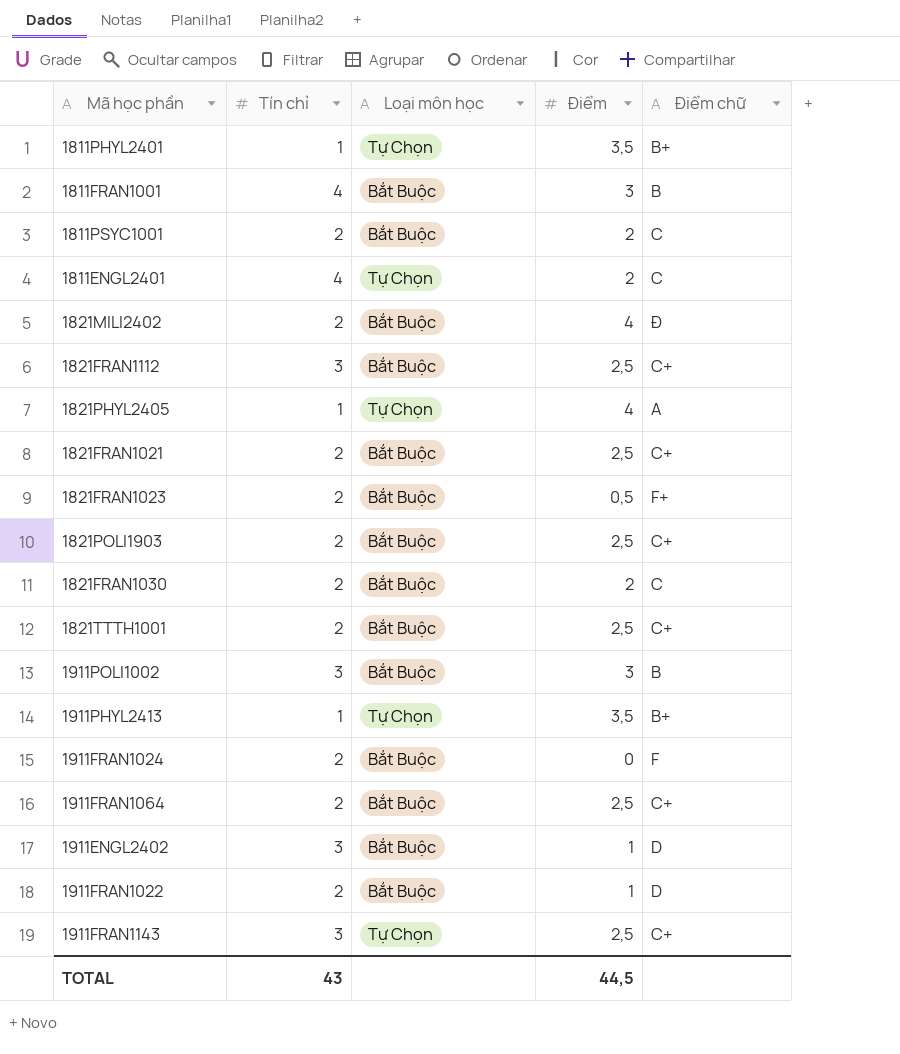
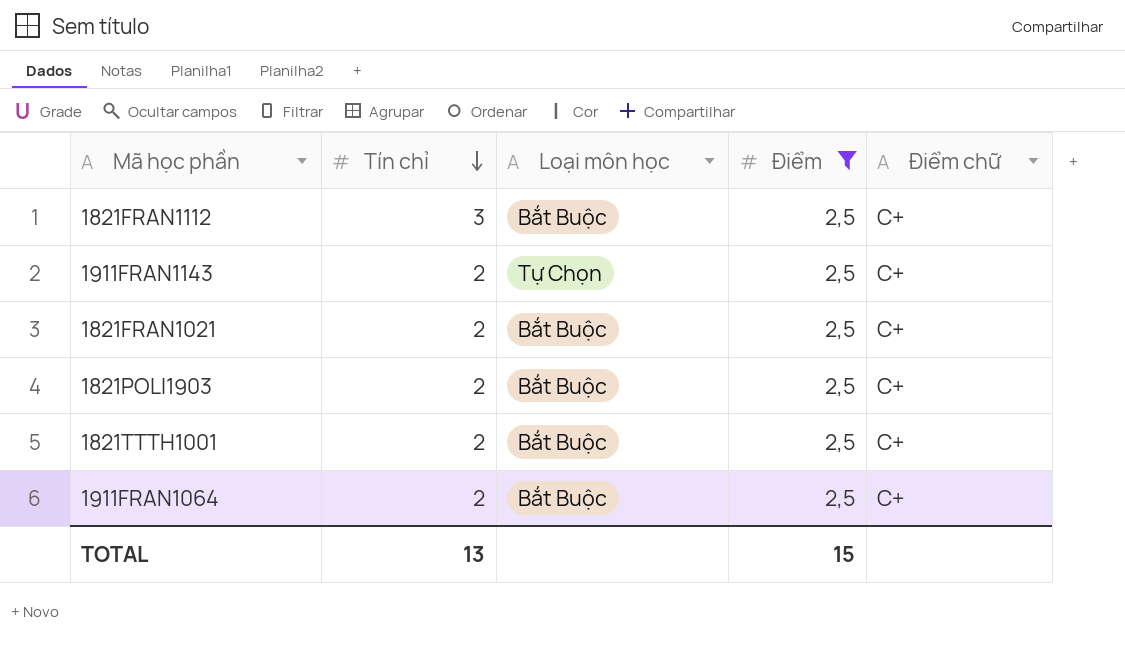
filter: none -> Điểm = 2,5
row order: none -> Tín chỉ descending
1911FRAN1143 | Tín chỉ: 3 -> 2
TOTAL | Tín chỉ: 43 -> 13
TOTAL | Điểm: 44,5 -> 15

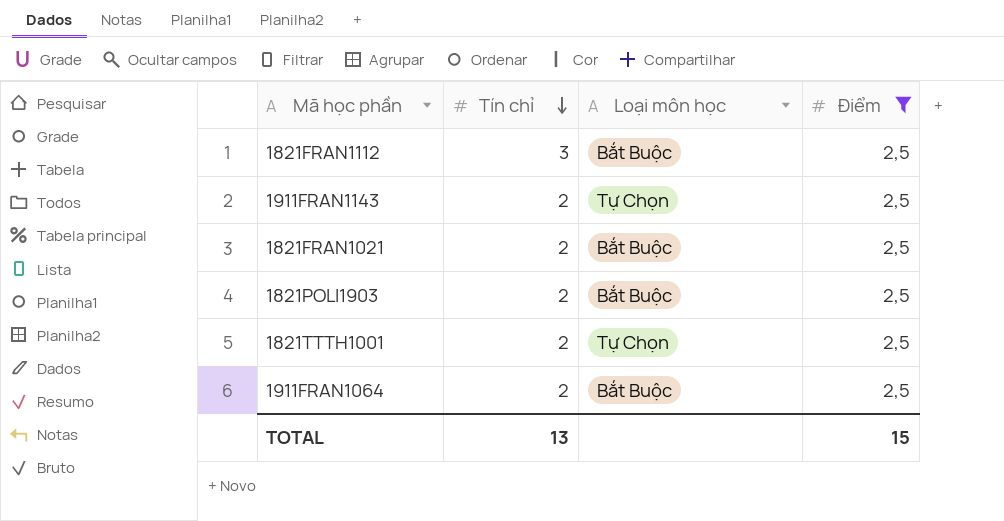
column Điểm chữ | position: 5 -> none
1821TTTH1001 | Loại môn học: Bắt Buộc -> Tự Chọn

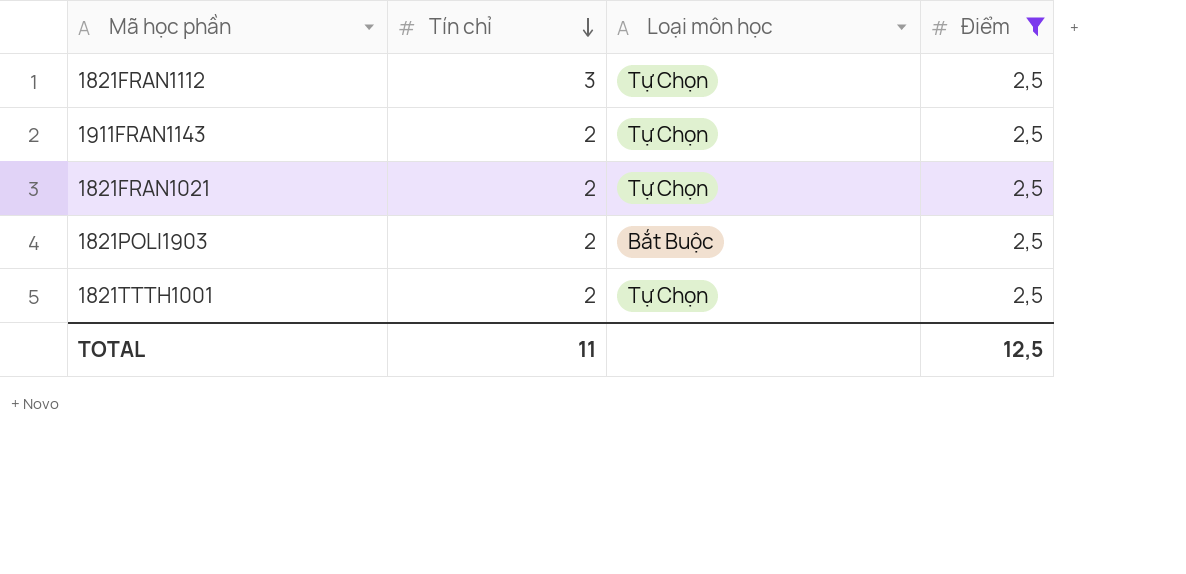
row 1911FRAN1064: 2 | Bắt Buộc | 2,5 -> none
1821FRAN1112 | Loại môn học: Bắt Buộc -> Tự Chọn
1821FRAN1021 | Loại môn học: Bắt Buộc -> Tự Chọn
TOTAL | Tín chỉ: 13 -> 11
TOTAL | Điểm: 15 -> 12,5

